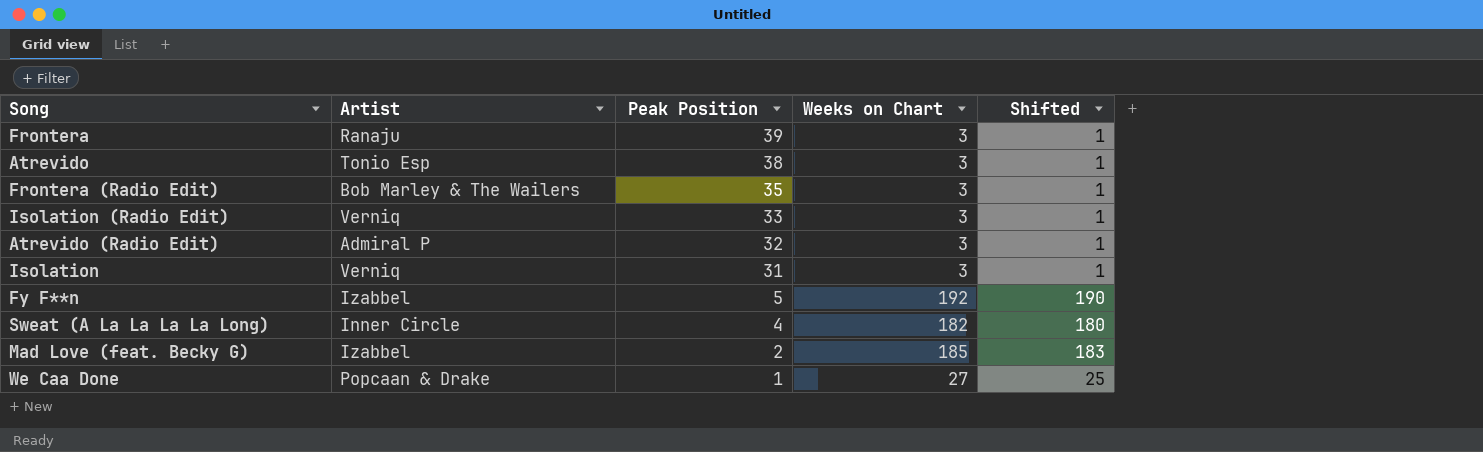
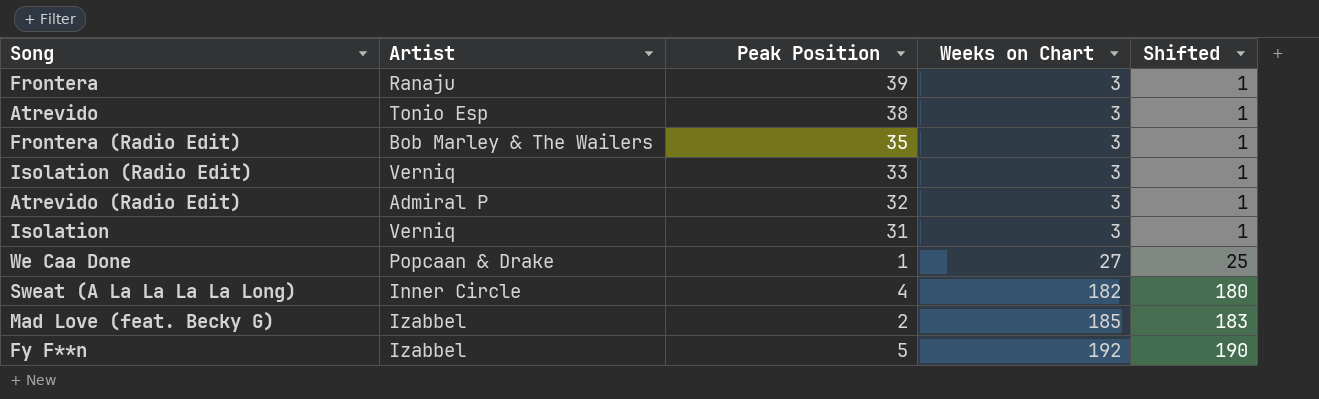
row order: Peak Position descending -> Weeks on Chart ascending

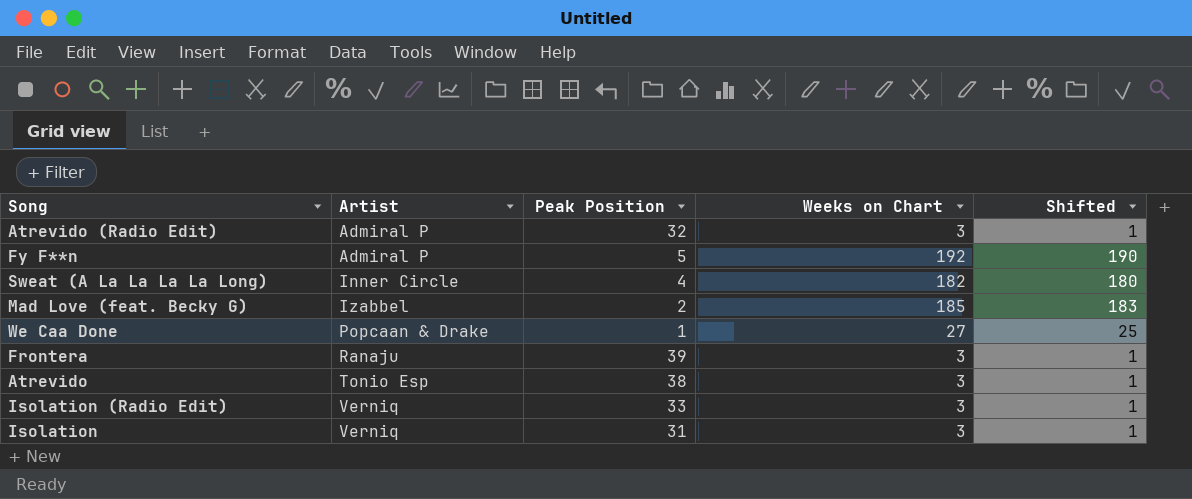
row order: Weeks on Chart ascending -> Artist ascending
row Frontera (Radio Edit): Bob Marley & The Wailers | 35 | 3 | 1 -> none
Fy F**n | Artist: Izabbel -> Admiral P

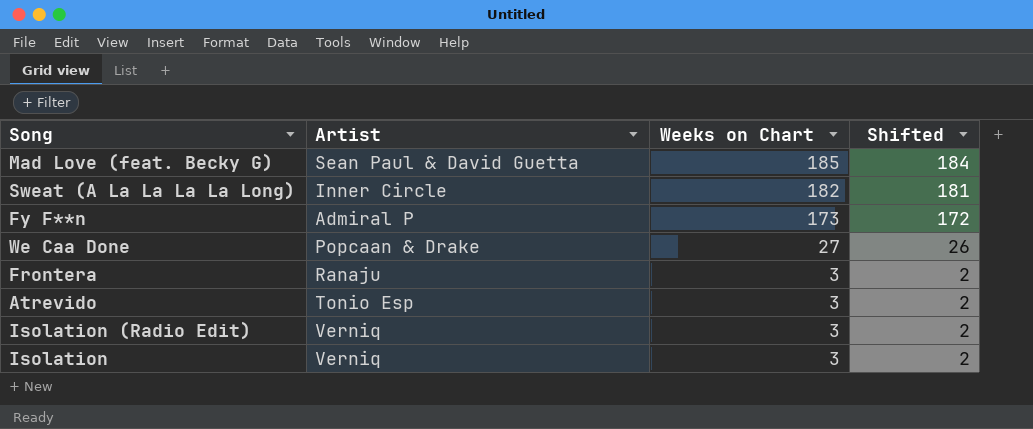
row order: Artist ascending -> Weeks on Chart descending
column Peak Position | position: 3 -> none
column Shifted | formula: [Weeks on Chart] - 2 -> [Weeks on Chart] - 1
row Atrevido (Radio Edit): Admiral P | 32 | 3 | 1 -> none
Mad Love (feat. Becky G) | Artist: Izabbel -> Sean Paul & David Guetta
Fy F**n | Weeks on Chart: 192 -> 173

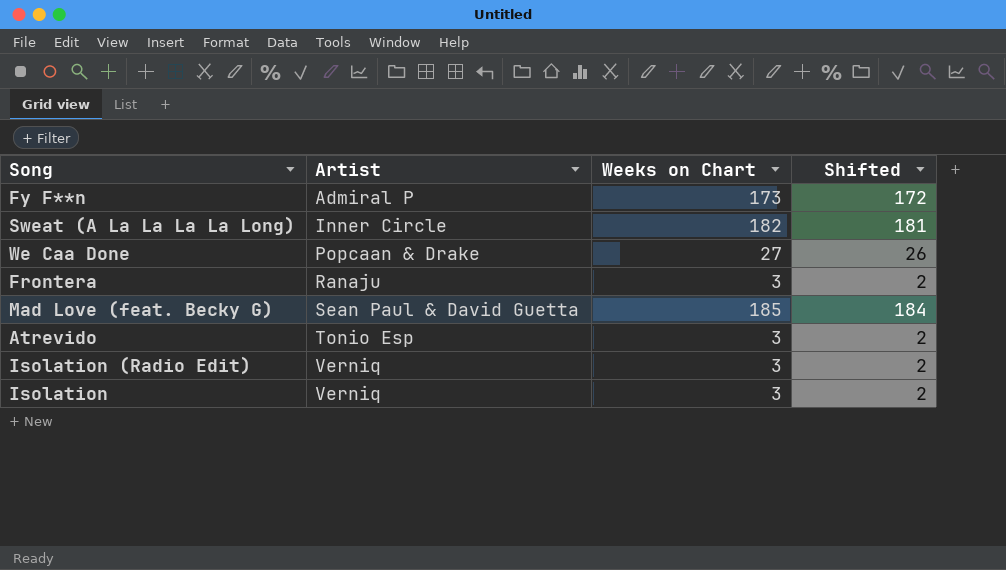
row order: Weeks on Chart descending -> Artist ascending

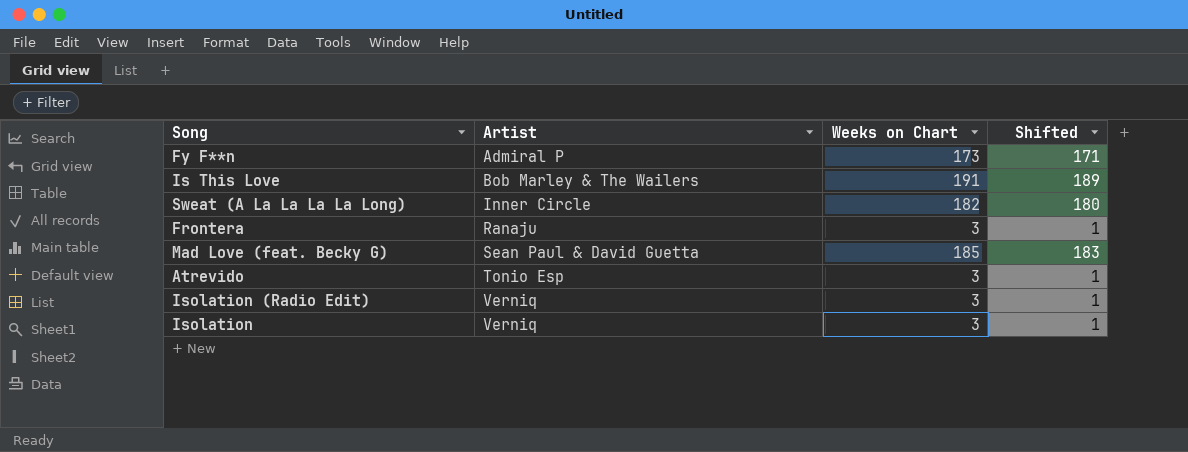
column Shifted | formula: [Weeks on Chart] - 1 -> [Weeks on Chart] - 2
row We Caa Done: Popcaan & Drake | 27 | 26 -> none
row Is This Love: none -> Bob Marley & The Wailers | 191 | 189

